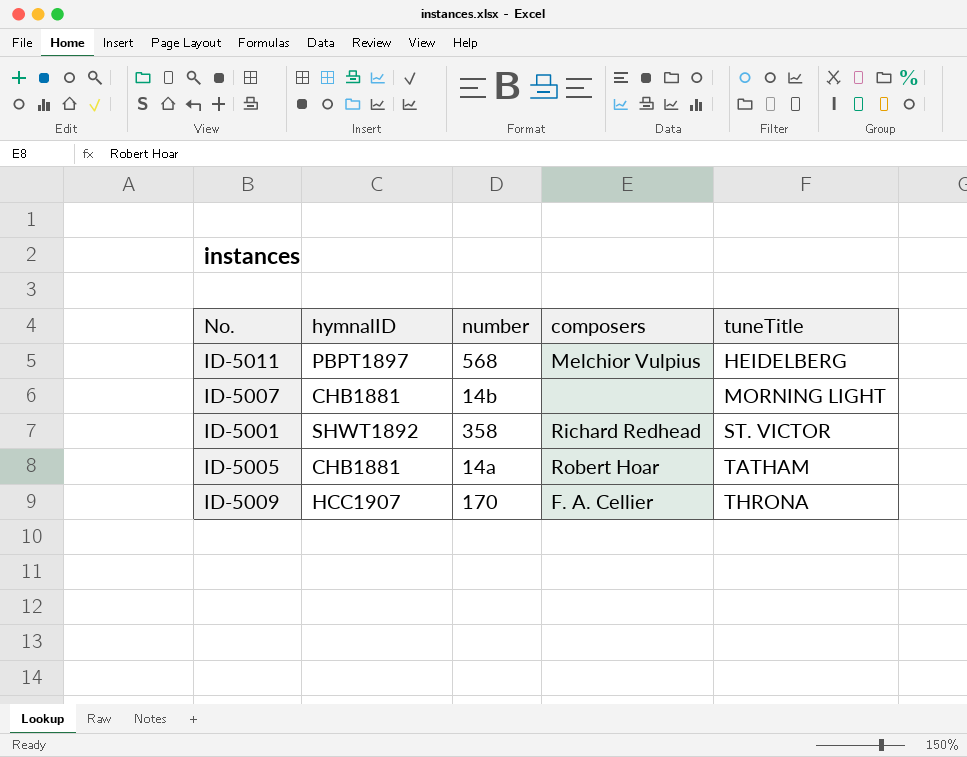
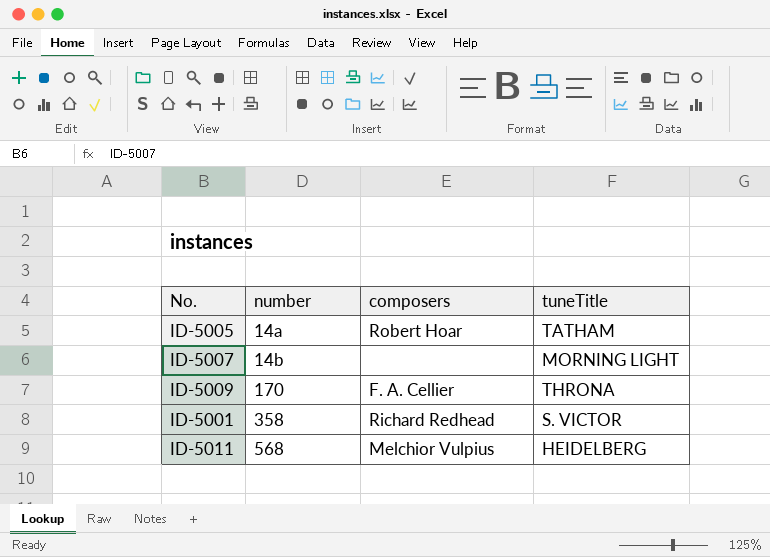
row order: tuneTitle ascending -> number ascending
column hymnalID | position: 2 -> none
ID-5001 | tuneTitle: ST. VICTOR -> S. VICTOR

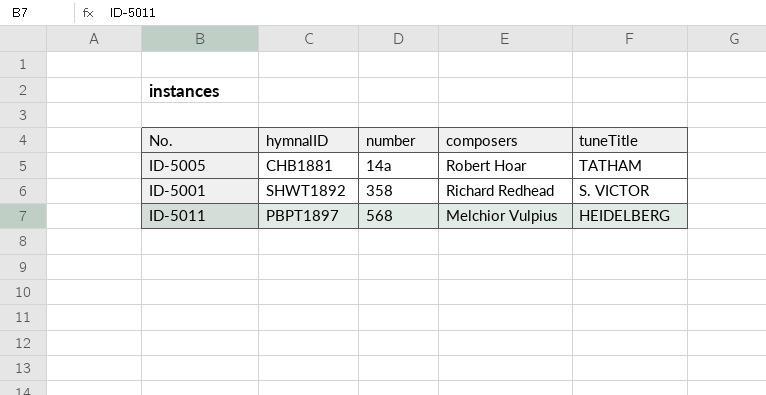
column hymnalID | position: none -> 2
row ID-5007: 14b | none | MORNING LIGHT -> none
row ID-5009: 170 | F. A. Cellier | THRONA -> none

